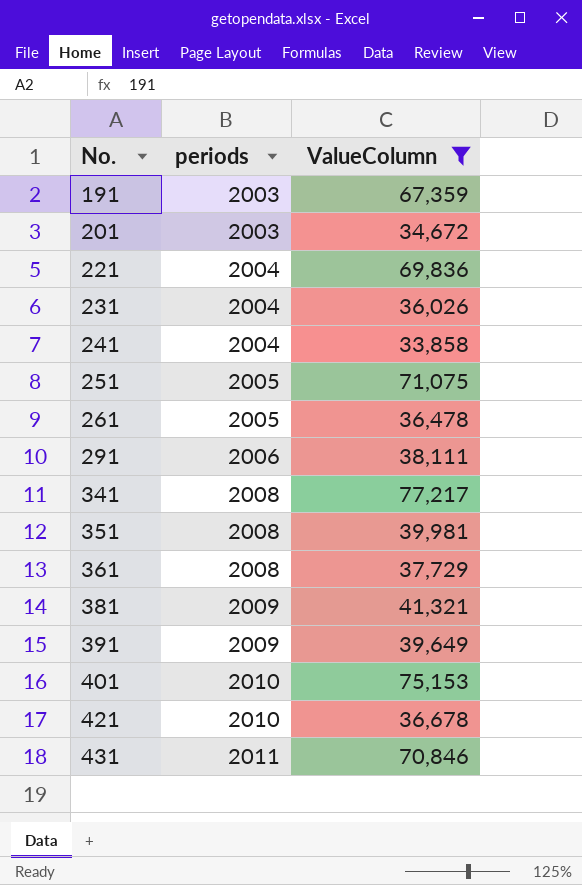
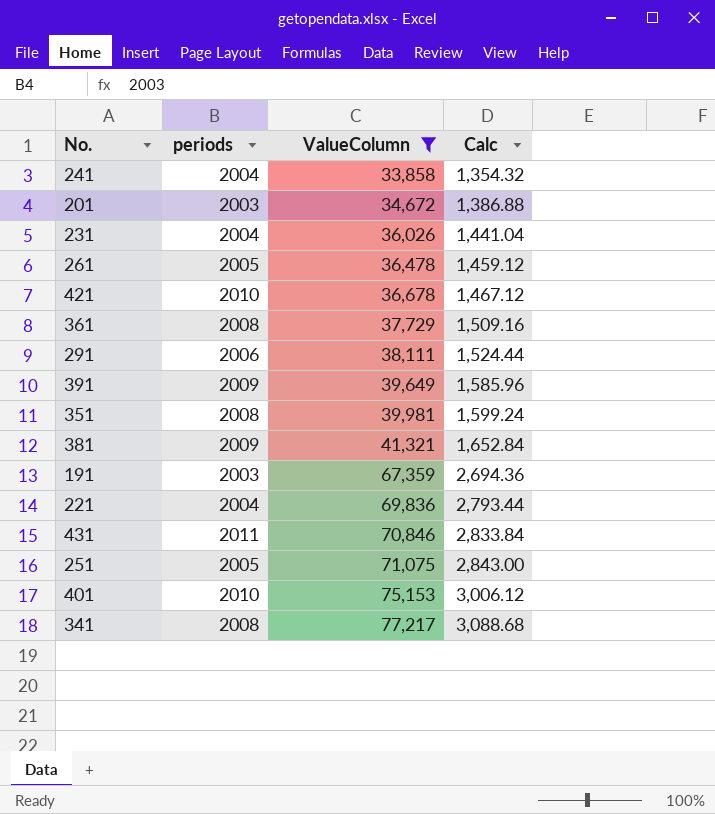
row order: No. ascending -> ValueColumn ascending
column Calc | formula: none -> [ValueColumn] * 0.04

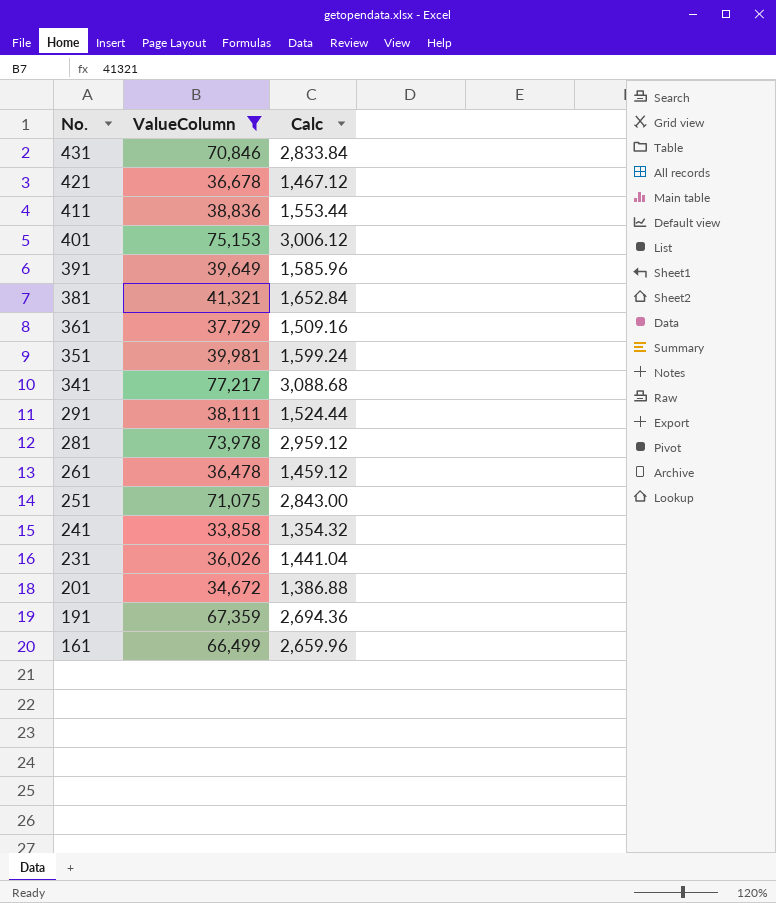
row order: ValueColumn ascending -> No. descending
column periods | position: 2 -> none
row 221: 2004 | 69,836 | 2,793.44 -> none
row 411: none -> 38,836 | 1,553.44
row 281: none -> 73,978 | 2,959.12
row 161: none -> 66,499 | 2,659.96

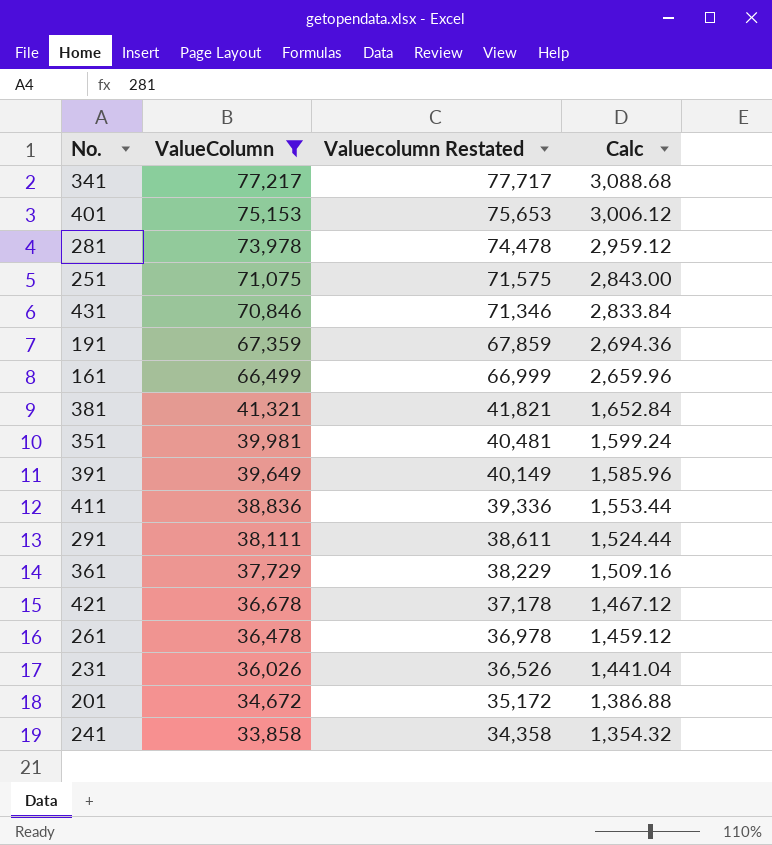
row order: No. descending -> ValueColumn descending
column Valuecolumn Restated | formula: none -> [ValueColumn] + 500

